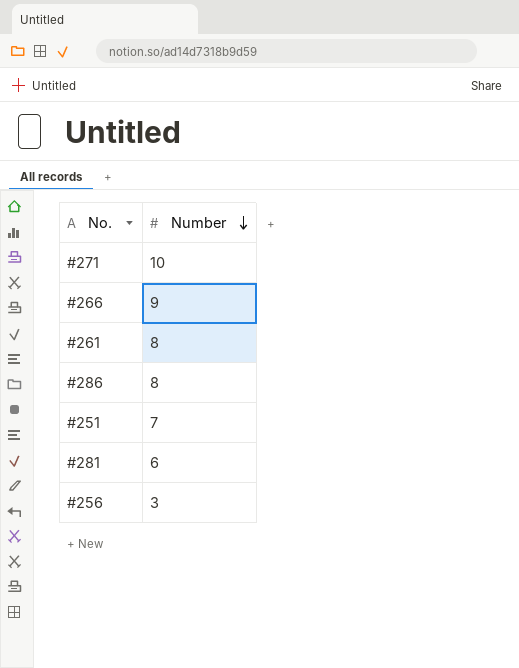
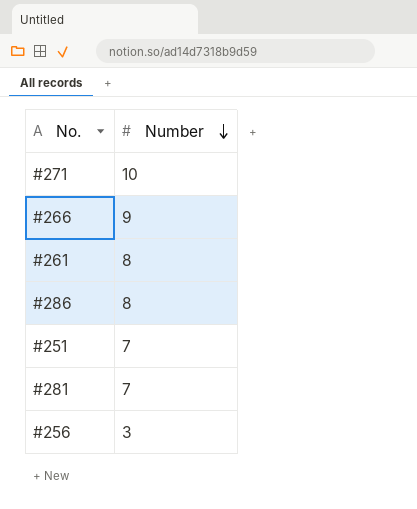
#281 | Number: 6 -> 7

